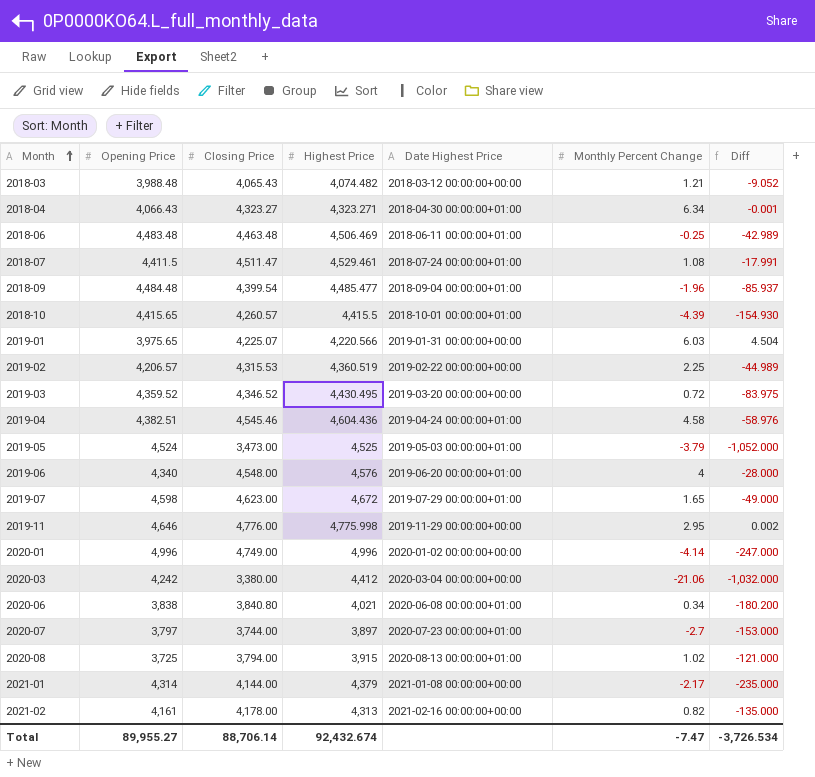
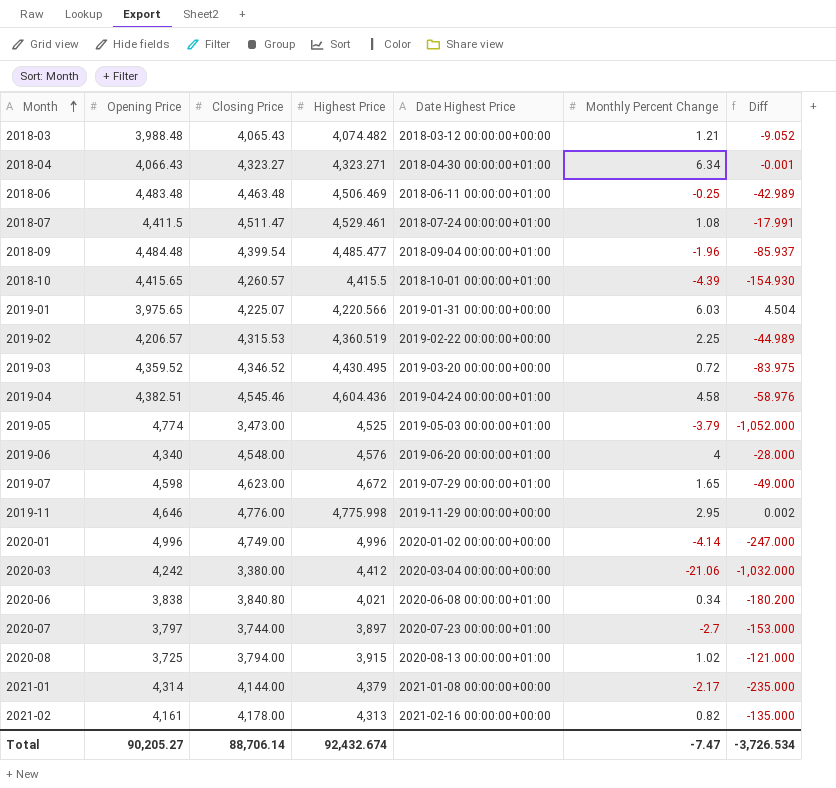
2019-05 | Opening Price: 4,524 -> 4,774
Total | Opening Price: 89,955.27 -> 90,205.27

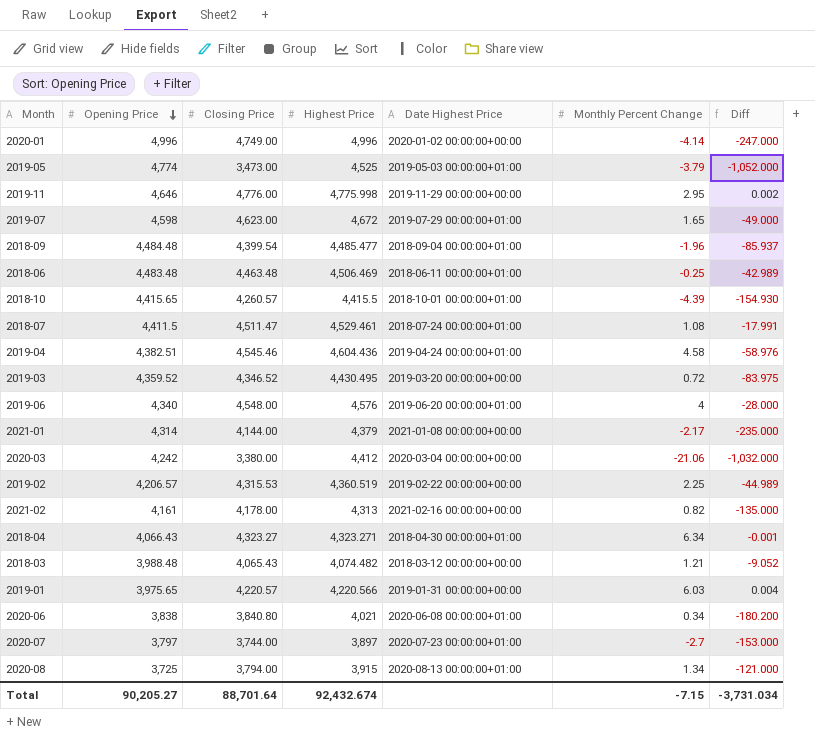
row order: Month ascending -> Opening Price descending
2019-01 | Closing Price: 4,225.07 -> 4,220.57
2019-01 | Diff: 4.504 -> 0.004
2020-08 | Monthly Percent Change: 1.02 -> 1.34
Total | Closing Price: 88,706.14 -> 88,701.64
Total | Monthly Percent Change: -7.47 -> -7.15
Total | Diff: -3,726.534 -> -3,731.034

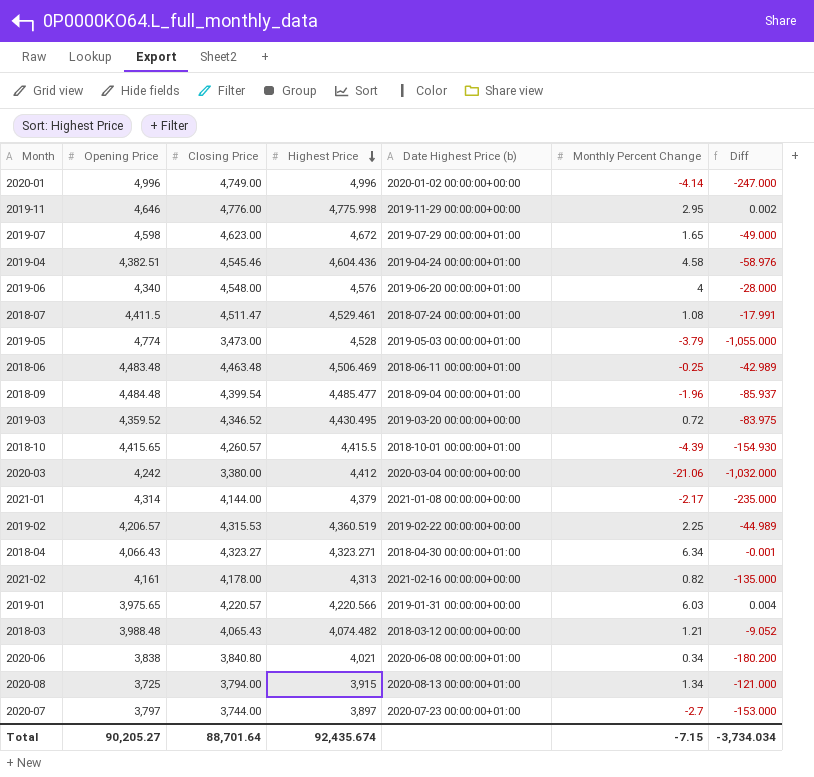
row order: Opening Price descending -> Highest Price descending
column name: Date Highest Price -> Date Highest Price (b)
2019-05 | Highest Price: 4,525 -> 4,528
2019-05 | Diff: -1,052.000 -> -1,055.000
Total | Highest Price: 92,432.674 -> 92,435.674
Total | Diff: -3,731.034 -> -3,734.034

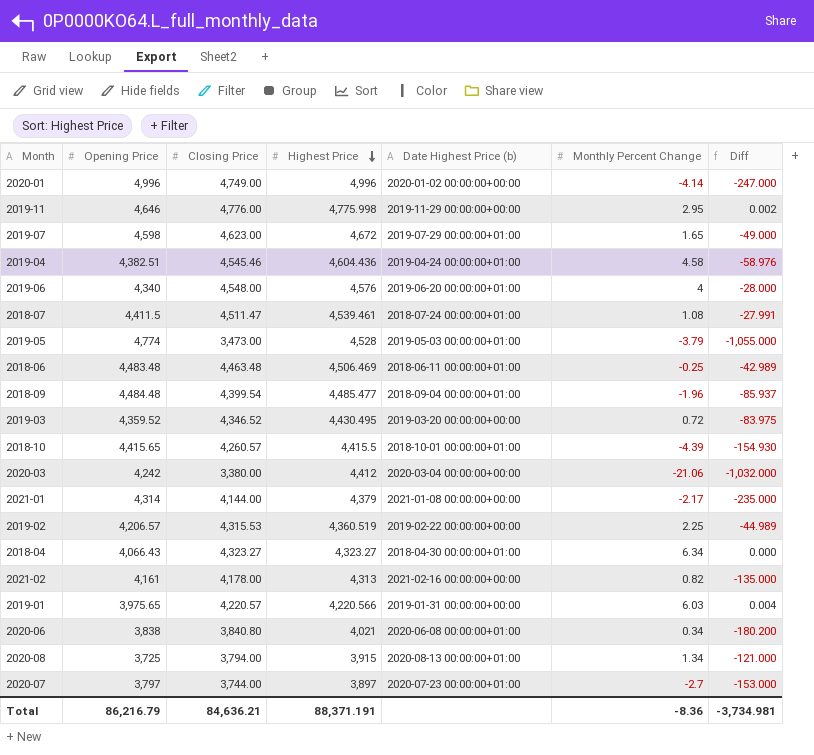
row 2018-03: 3,988.48 | 4,065.43 | 4,074.482 | 2018-03-12 00:00:00+00:00 | 1.21 | -9.052 -> none
2018-07 | Highest Price: 4,529.461 -> 4,539.461
2018-07 | Diff: -17.991 -> -27.991
2018-04 | Highest Price: 4,323.271 -> 4,323.27
2018-04 | Diff: -0.001 -> 0.000
Total | Opening Price: 90,205.27 -> 86,216.79
Total | Closing Price: 88,701.64 -> 84,636.21
Total | Highest Price: 92,435.674 -> 88,371.191
Total | Monthly Percent Change: -7.15 -> -8.36
Total | Diff: -3,734.034 -> -3,734.981

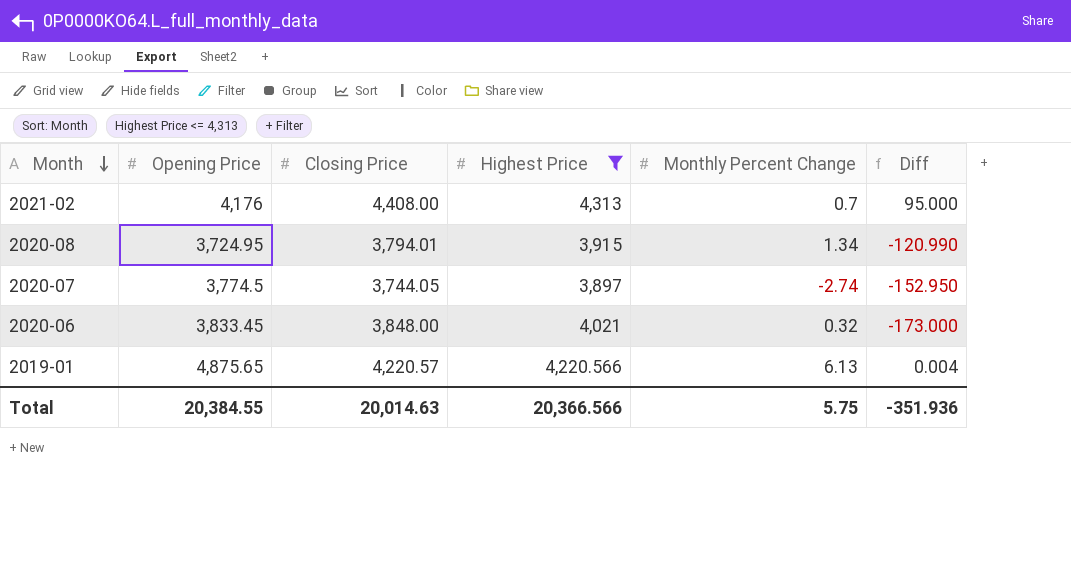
filter: none -> Highest Price <= 4,313
row order: Highest Price descending -> Month descending
column Date Highest Price (b) | position: 5 -> none
2021-02 | Opening Price: 4,161 -> 4,176
2021-02 | Closing Price: 4,178.00 -> 4,408.00
2021-02 | Monthly Percent Change: 0.82 -> 0.7
2021-02 | Diff: -135.000 -> 95.000
2020-08 | Opening Price: 3,725 -> 3,724.95
2020-08 | Closing Price: 3,794.00 -> 3,794.01
2020-08 | Diff: -121.000 -> -120.990
2020-07 | Opening Price: 3,797 -> 3,774.5
2020-07 | Closing Price: 3,744.00 -> 3,744.05
2020-07 | Monthly Percent Change: -2.7 -> -2.74
2020-07 | Diff: -153.000 -> -152.950
2020-06 | Opening Price: 3,838 -> 3,833.45
2020-06 | Closing Price: 3,840.80 -> 3,848.00
2020-06 | Monthly Percent Change: 0.34 -> 0.32
2020-06 | Diff: -180.200 -> -173.000
2019-01 | Opening Price: 3,975.65 -> 4,875.65
2019-01 | Monthly Percent Change: 6.03 -> 6.13
Total | Opening Price: 86,216.79 -> 20,384.55
Total | Closing Price: 84,636.21 -> 20,014.63
Total | Highest Price: 88,371.191 -> 20,366.566
Total | Monthly Percent Change: -8.36 -> 5.75
Total | Diff: -3,734.981 -> -351.936

